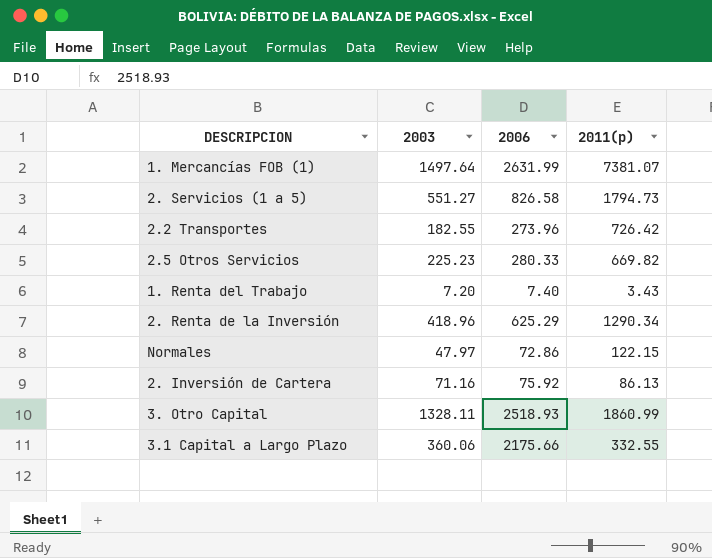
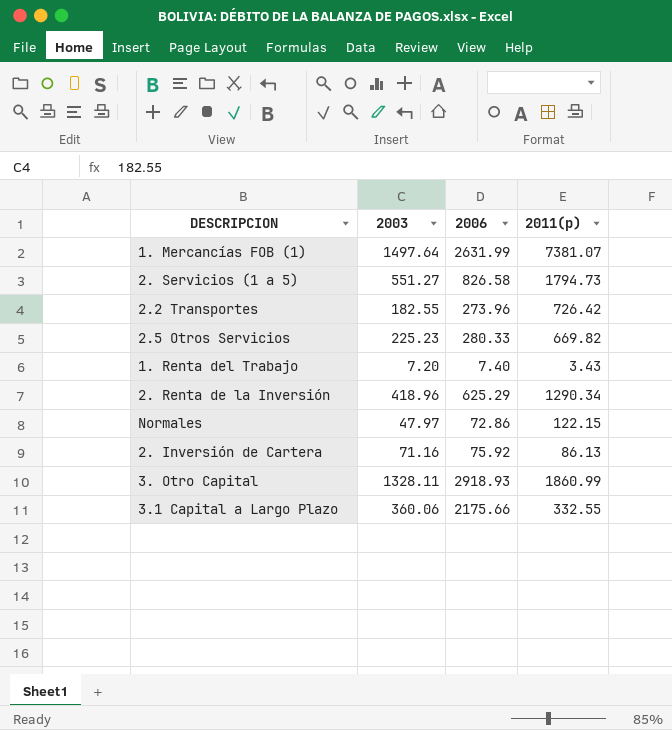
3. Otro Capital | 2006: 2518.93 -> 2918.93

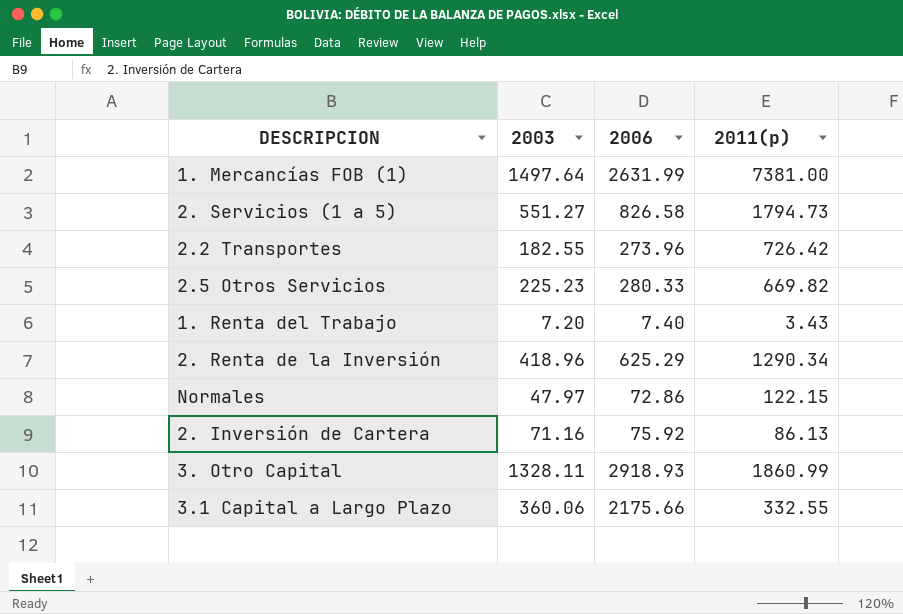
1. Mercancías FOB (1) | 2011(p): 7381.07 -> 7381.00

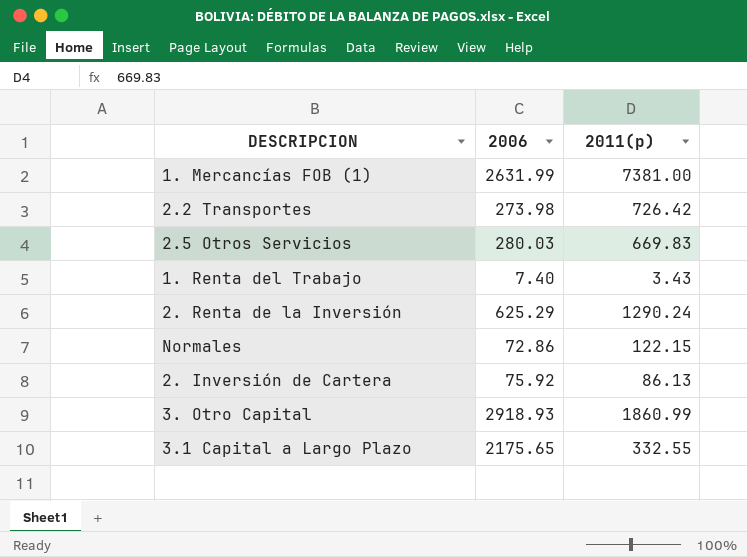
column 2003 | position: 2 -> none
row 2. Servicios (1 a 5): 551.27 | 826.58 | 1794.73 -> none
2.2 Transportes | 2006: 273.96 -> 273.98
2.5 Otros Servicios | 2006: 280.33 -> 280.03
2.5 Otros Servicios | 2011(p): 669.82 -> 669.83
2. Renta de la Inversión | 2011(p): 1290.34 -> 1290.24
3.1 Capital a Largo Plazo | 2006: 2175.66 -> 2175.65

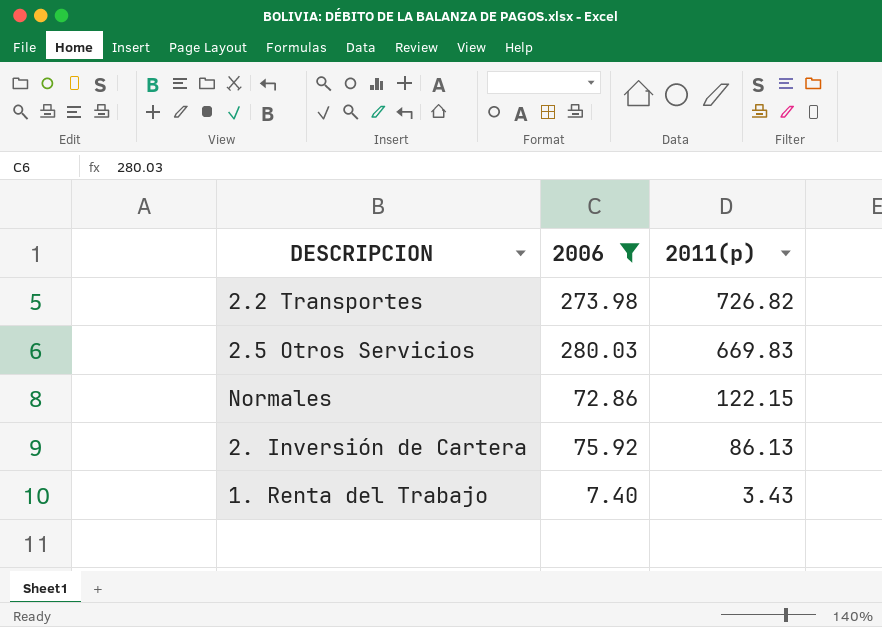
filter: none -> 2006 <= 280.03
row order: none -> 2011(p) descending
2.2 Transportes | 2011(p): 726.42 -> 726.82

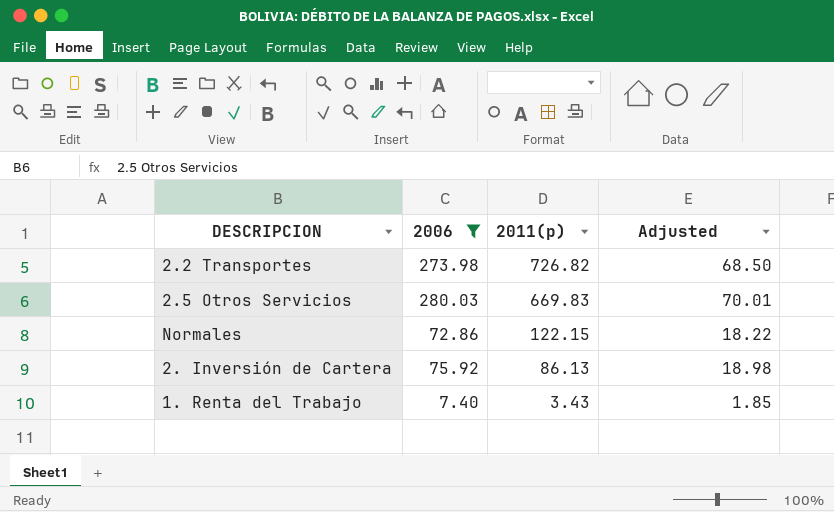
column Adjusted | formula: none -> [2006] * 0.25

